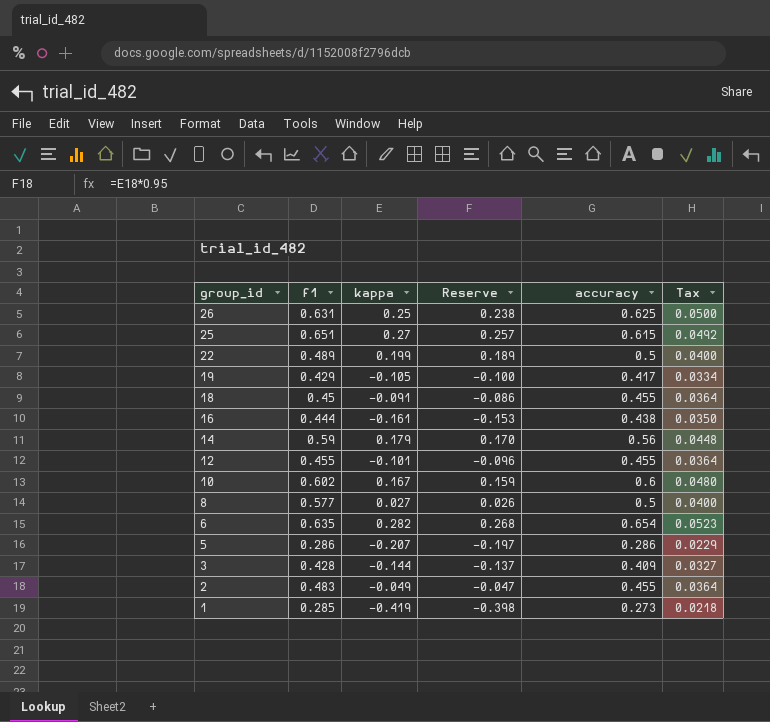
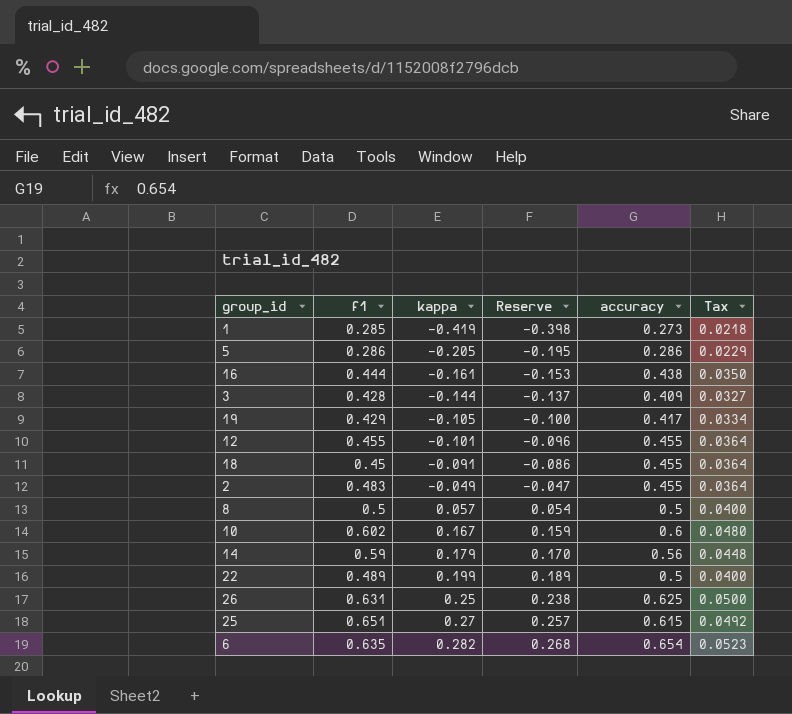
row order: group_id descending -> kappa ascending
5 | kappa: -0.207 -> -0.205
5 | Reserve: -0.197 -> -0.195
8 | f1: 0.577 -> 0.5
8 | kappa: 0.027 -> 0.057
8 | Reserve: 0.026 -> 0.054

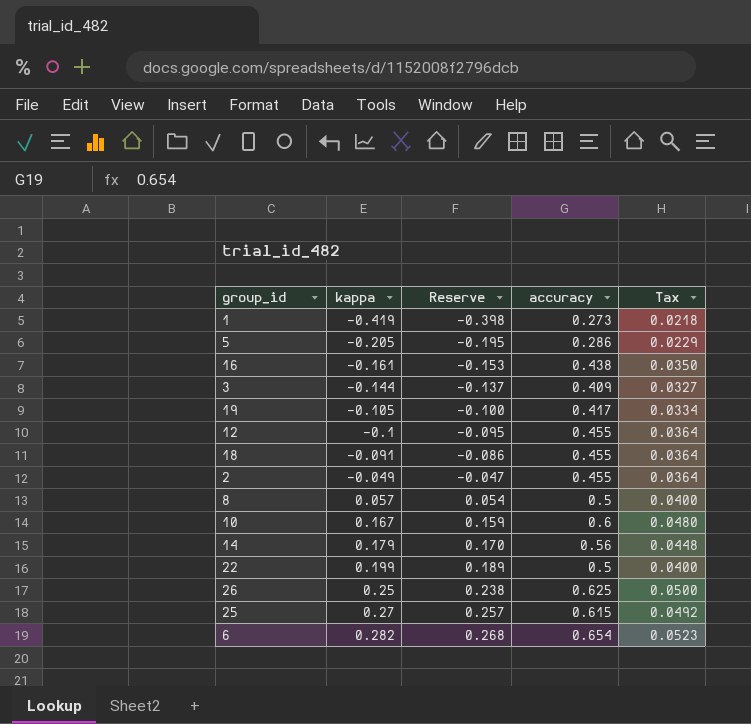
column f1 | position: 2 -> none
12 | kappa: -0.101 -> -0.1
12 | Reserve: -0.096 -> -0.095

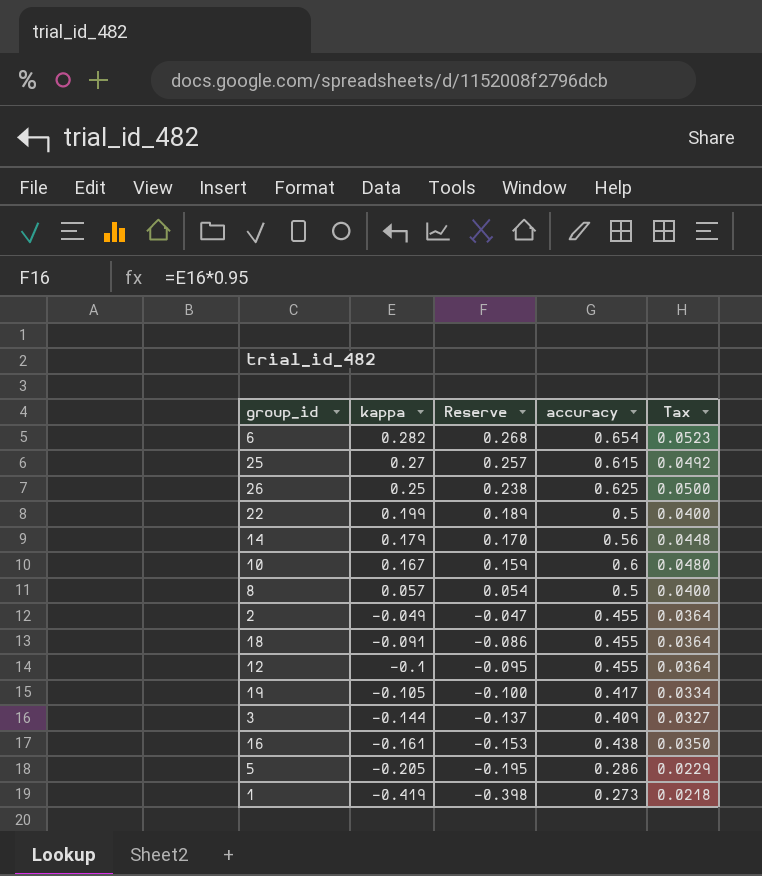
row order: kappa ascending -> kappa descending

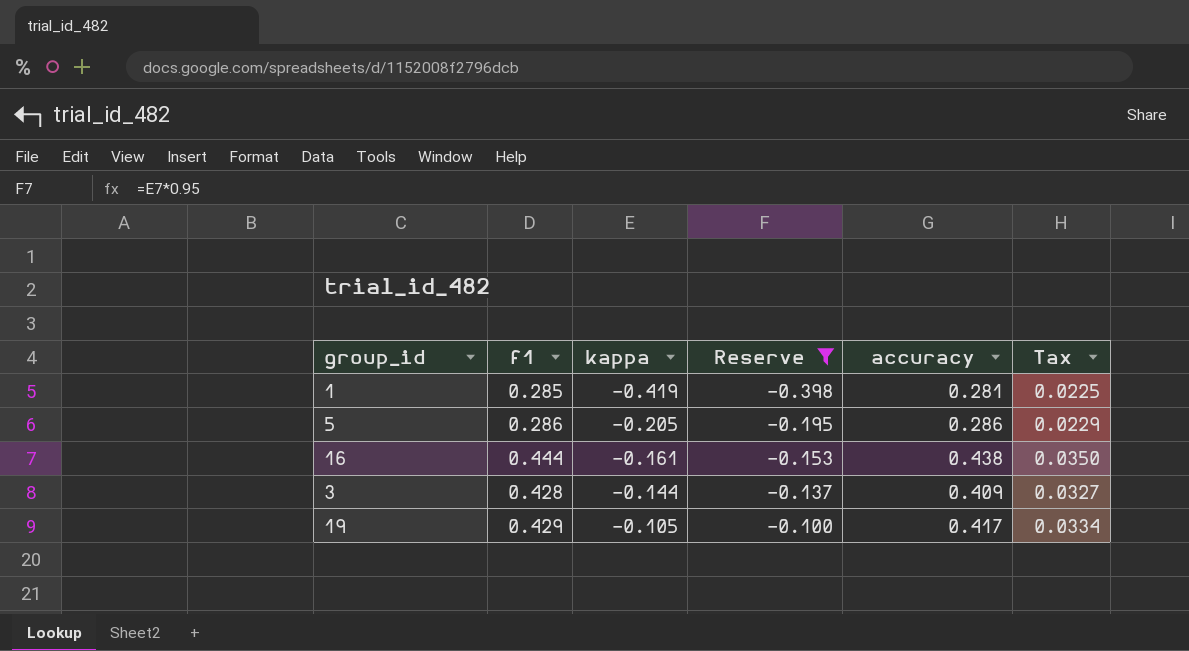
filter: none -> Reserve <= -0.100
row order: kappa descending -> kappa ascending
column f1 | position: none -> 2
1 | accuracy: 0.273 -> 0.281
1 | Tax: 0.0218 -> 0.0225

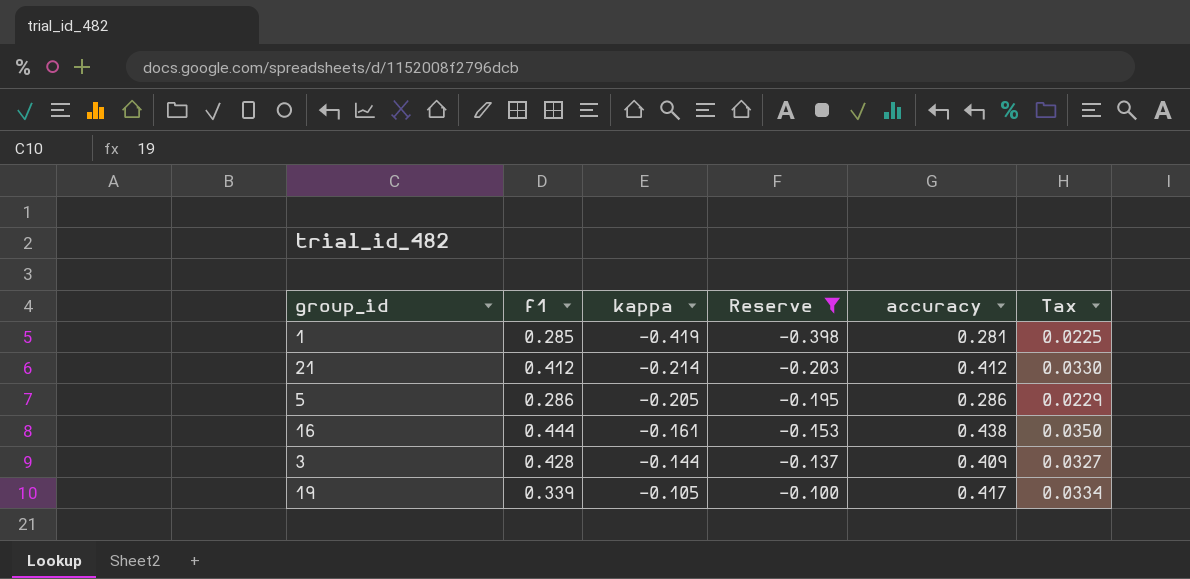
row 21: none -> 0.412 | -0.214 | -0.203 | 0.412 | 0.0330
19 | f1: 0.429 -> 0.339

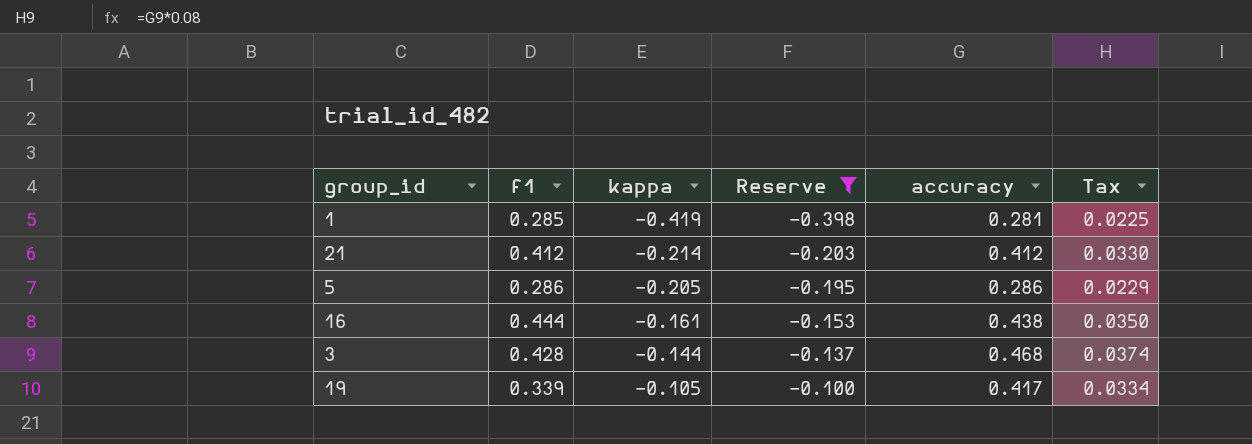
3 | accuracy: 0.409 -> 0.468
3 | Tax: 0.0327 -> 0.0374

